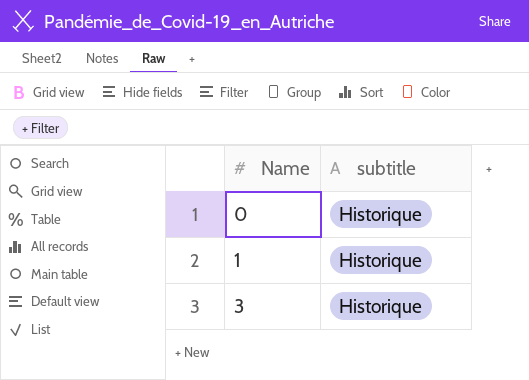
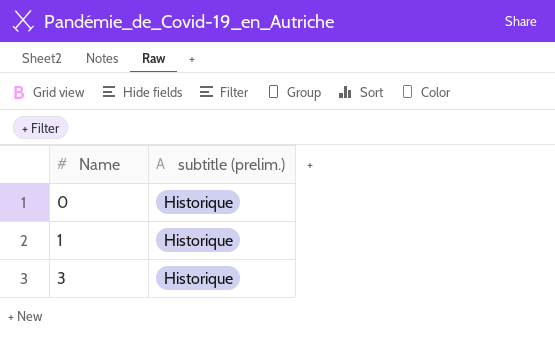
column name: subtitle -> subtitle (prelim.)

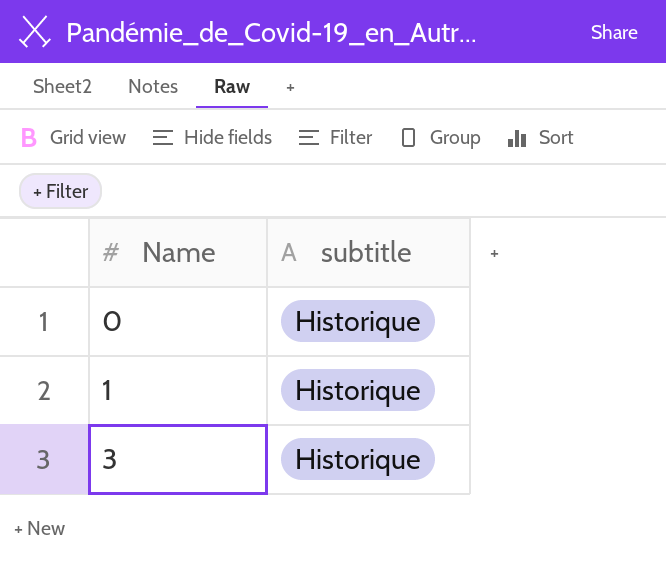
column name: subtitle (prelim.) -> subtitle

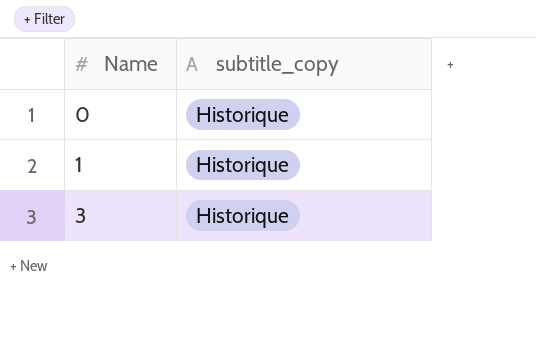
column name: subtitle -> subtitle_copy

